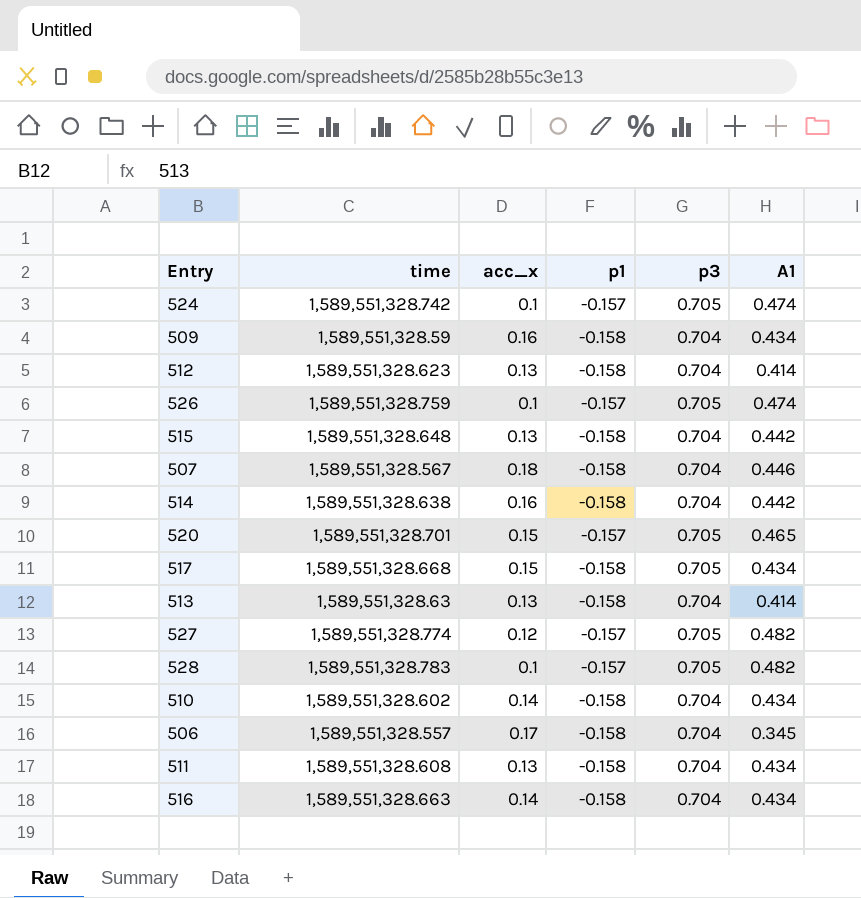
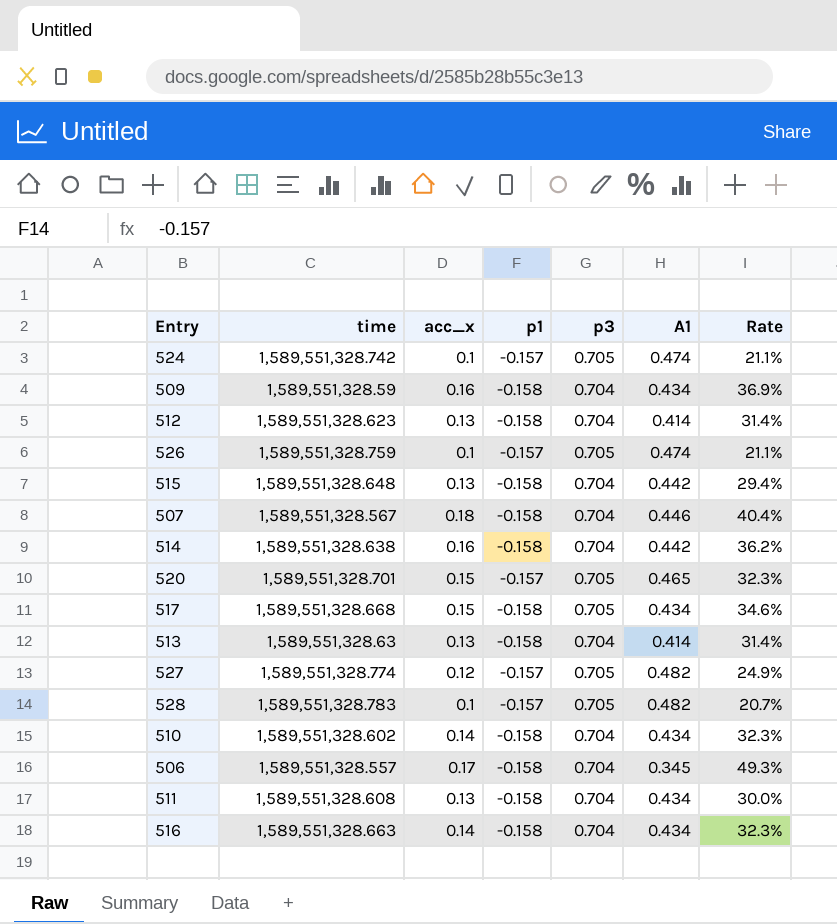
column Rate | formula: none -> [acc_x] / [A1]

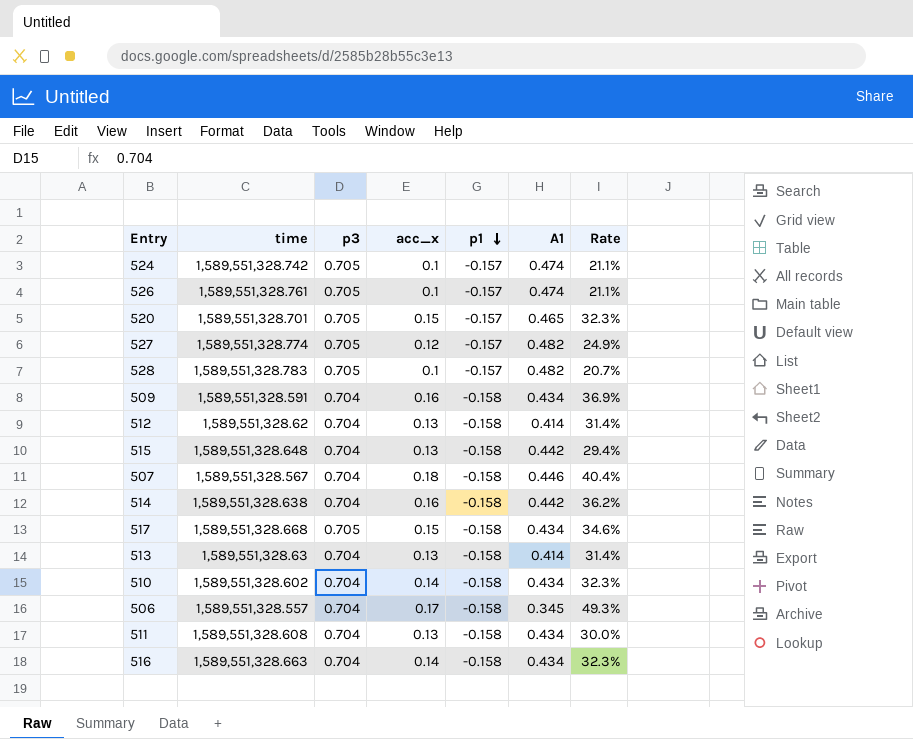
row order: none -> p1 descending
column p3 | position: 5 -> 3
526 | time: 1,589,551,328.759 -> 1,589,551,328.761
509 | time: 1,589,551,328.59 -> 1,589,551,328.591
512 | time: 1,589,551,328.623 -> 1,589,551,328.62

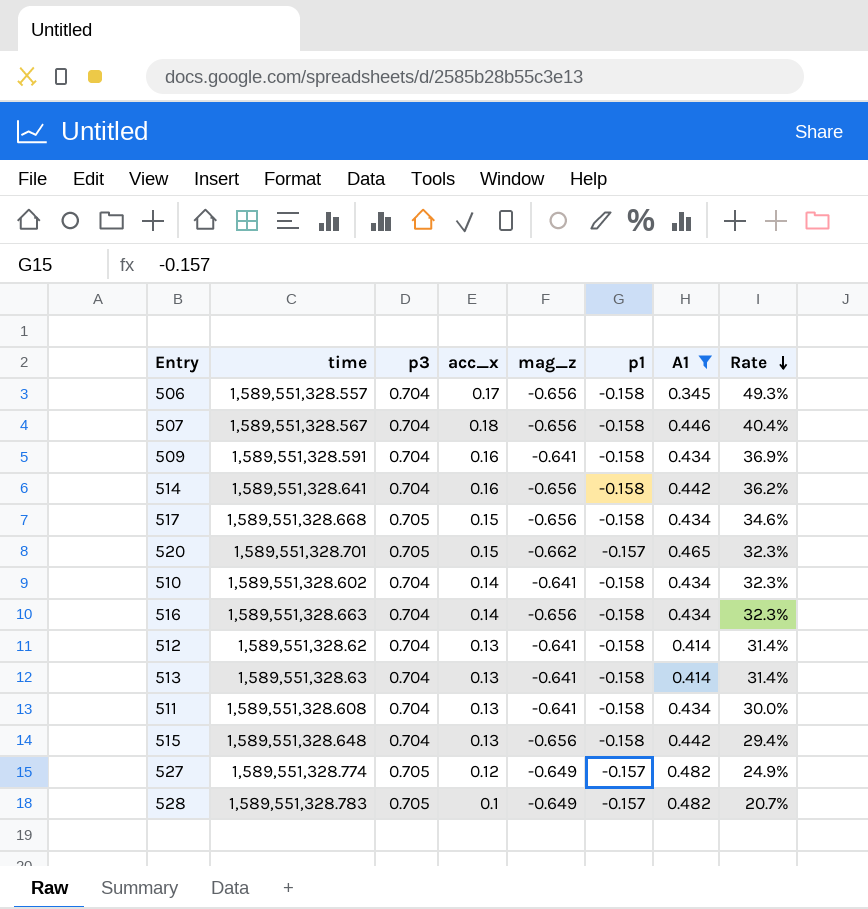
filter: none -> A1 != 0.474
row order: p1 descending -> Rate descending
column mag_z | position: none -> 5
514 | time: 1,589,551,328.638 -> 1,589,551,328.641

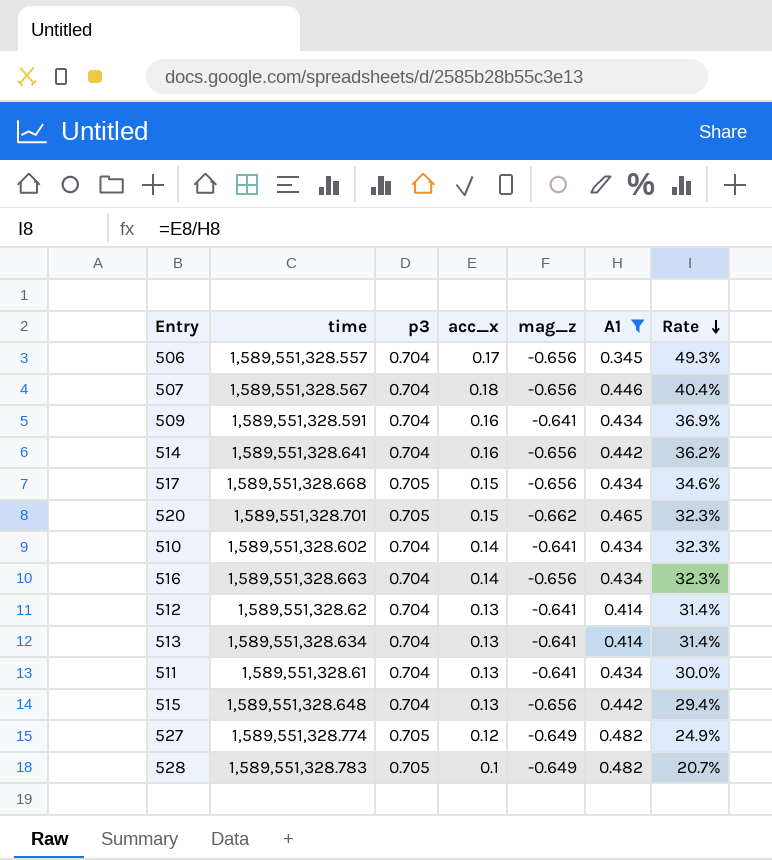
column p1 | position: 6 -> none
513 | time: 1,589,551,328.63 -> 1,589,551,328.634
511 | time: 1,589,551,328.608 -> 1,589,551,328.61

